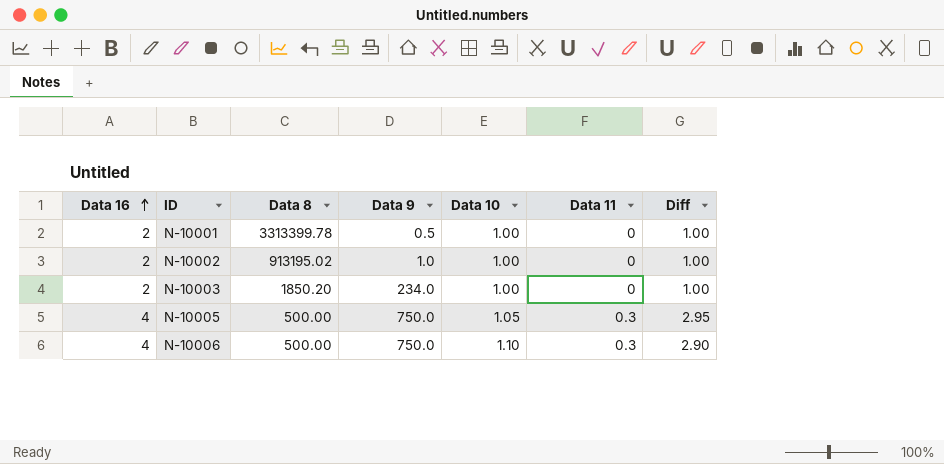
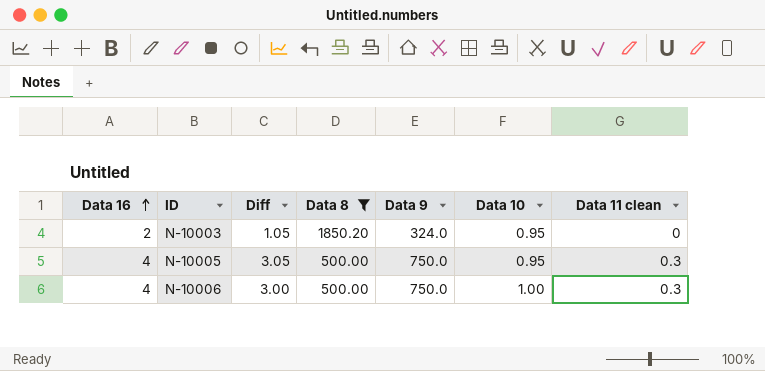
filter: none -> Data 8 <= 1850.20
column Diff | position: 7 -> 3
column name: Data 11 -> Data 11 clean
N-10003 | Diff: 1.00 -> 1.05
N-10003 | Data 9: 234.0 -> 324.0
N-10003 | Data 10: 1.00 -> 0.95
N-10005 | Diff: 2.95 -> 3.05
N-10005 | Data 10: 1.05 -> 0.95
N-10006 | Diff: 2.90 -> 3.00
N-10006 | Data 10: 1.10 -> 1.00

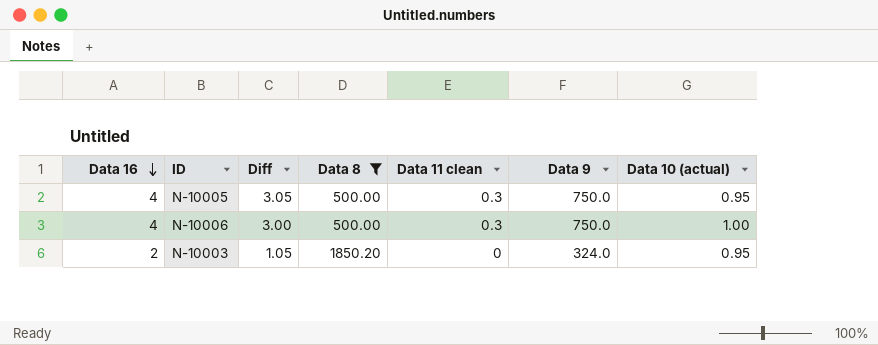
row order: Data 16 ascending -> Data 16 descending
column Data 11 clean | position: 7 -> 5
column name: Data 10 -> Data 10 (actual)

